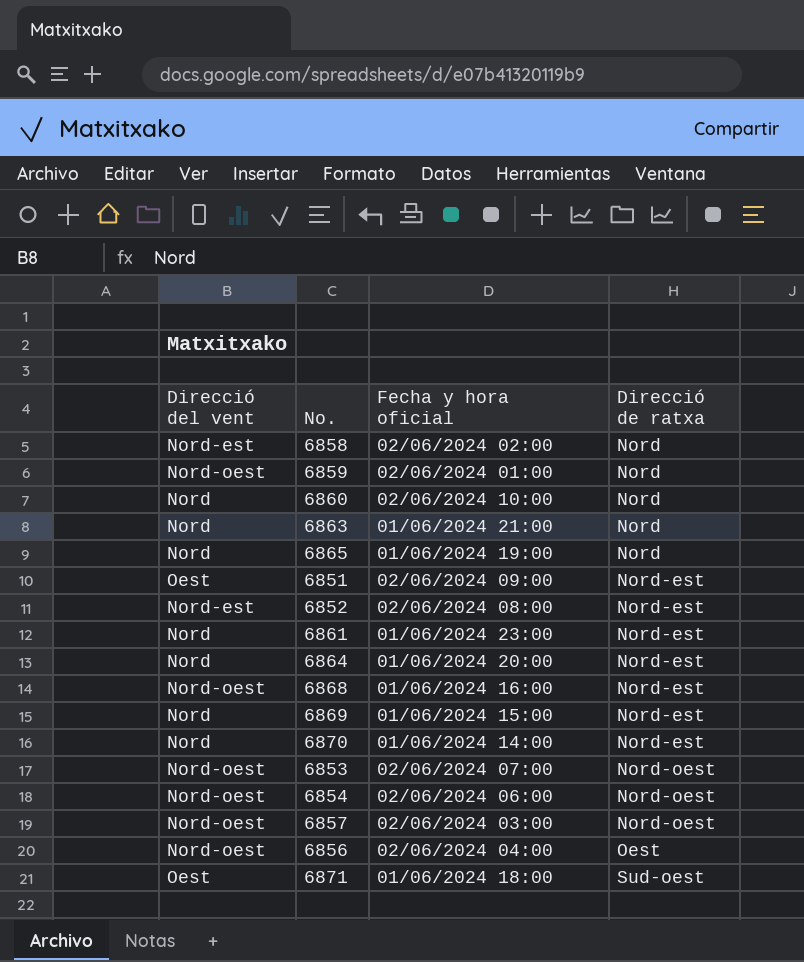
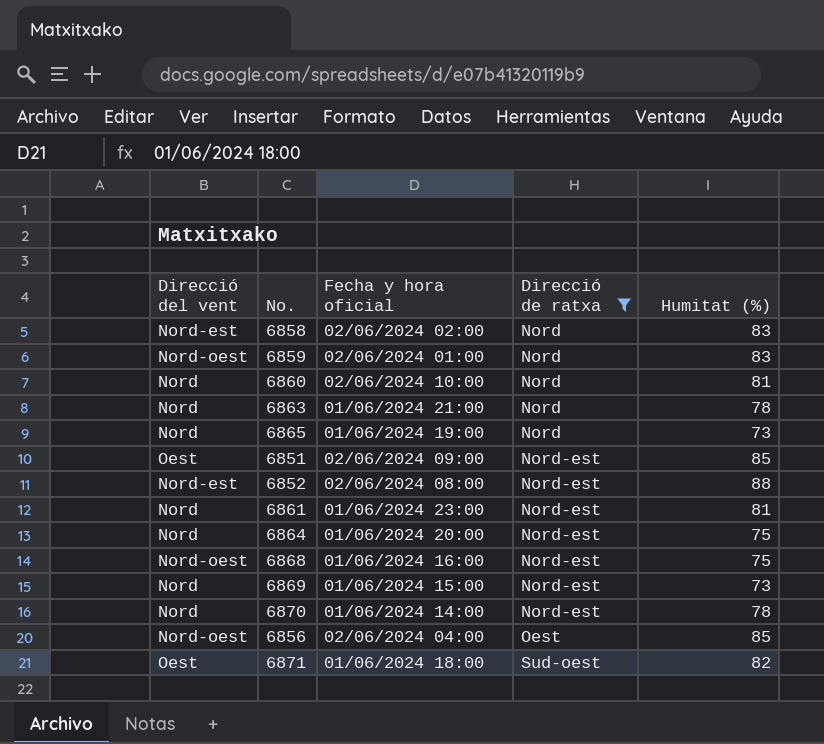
filter: none -> Direcció de ratxa != Nord-oest
column Humitat (%) | position: none -> 5

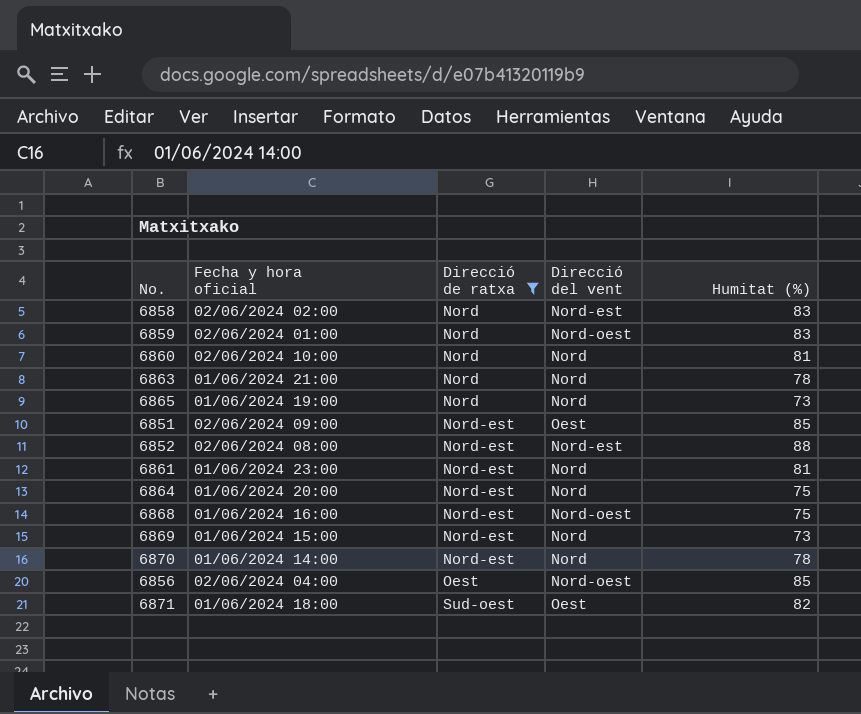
column Direcció del vent | position: 1 -> 4

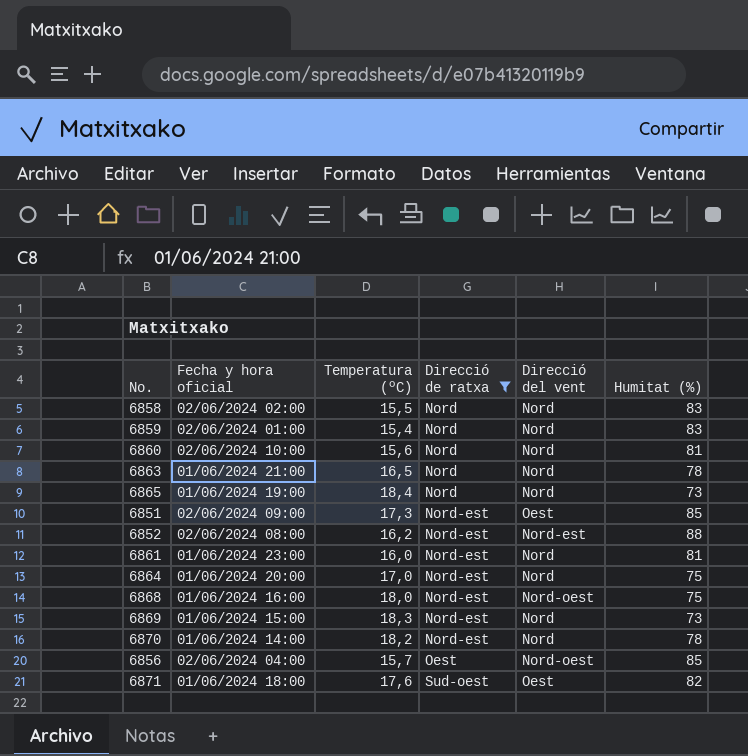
column Temperatura (ºC) | position: none -> 3
6858 | Direcció del vent: Nord-est -> Nord
6859 | Direcció del vent: Nord-oest -> Nord

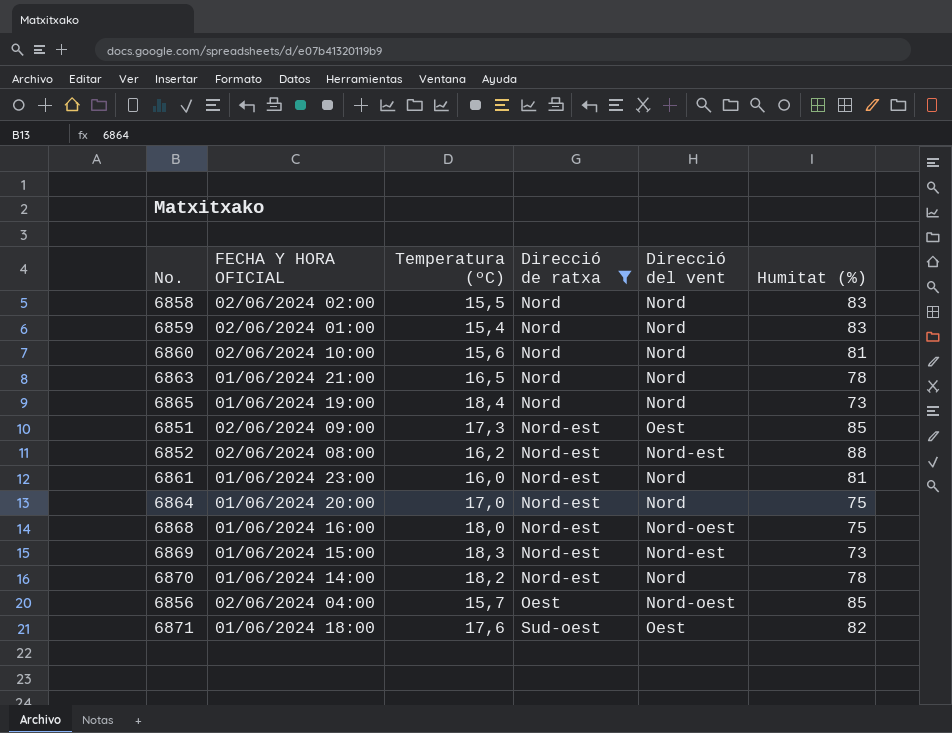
column name: Fecha y hora oficial -> FECHA Y HORA OFICIAL
6869 | Direcció del vent: Nord -> Nord-est

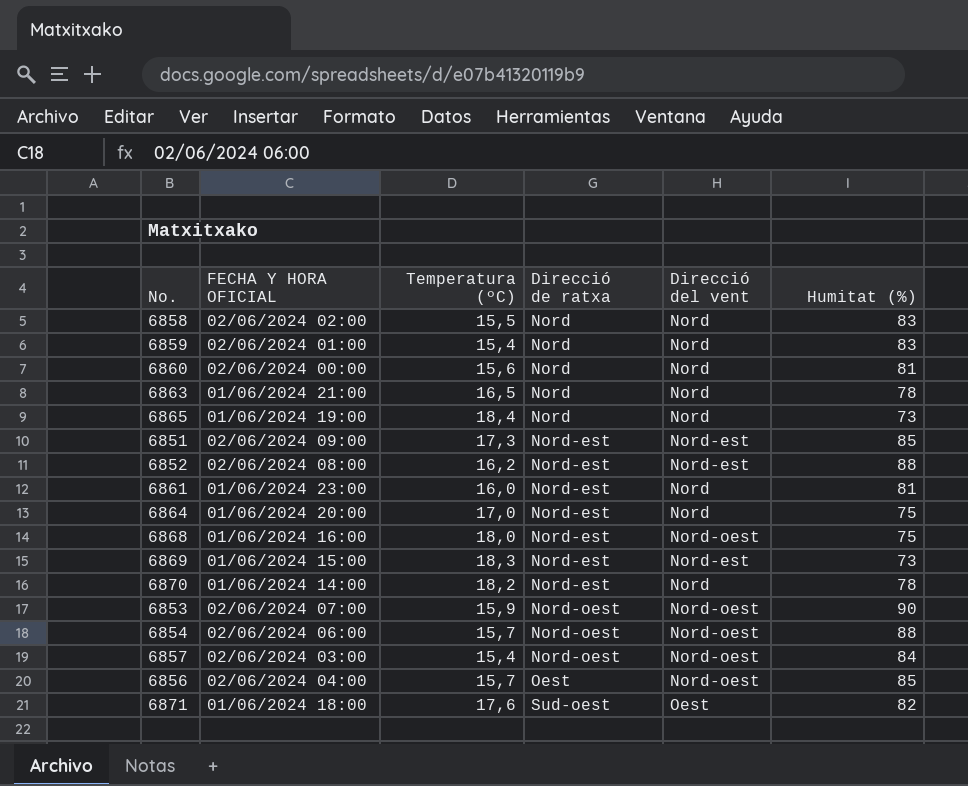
filter: Direcció de ratxa != Nord-oest -> none
6860 | FECHA Y HORA OFICIAL: 02/06/2024 10:00 -> 02/06/2024 00:00
6851 | Direcció del vent: Oest -> Nord-est

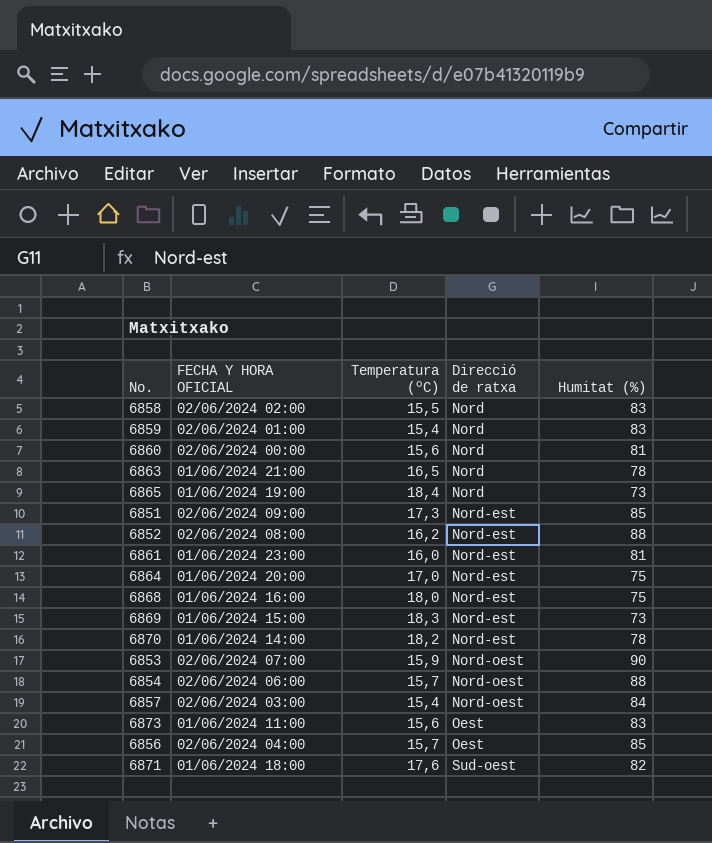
column Direcció del vent | position: 5 -> none
row 6873: none -> 01/06/2024 11:00 | 15,6 | Oest | 83

